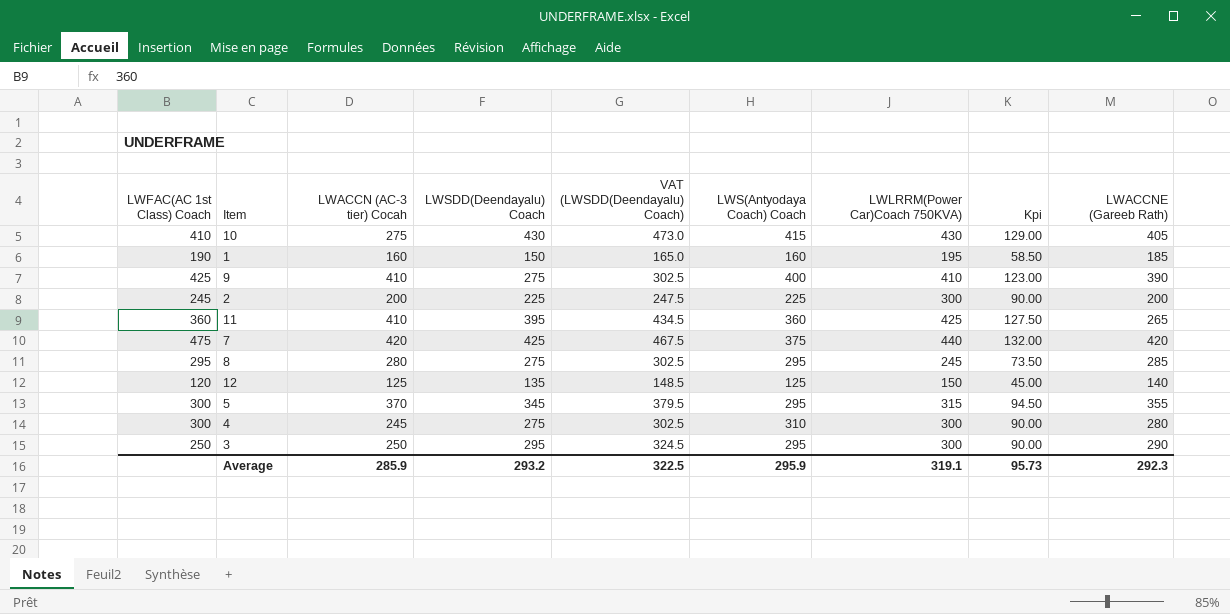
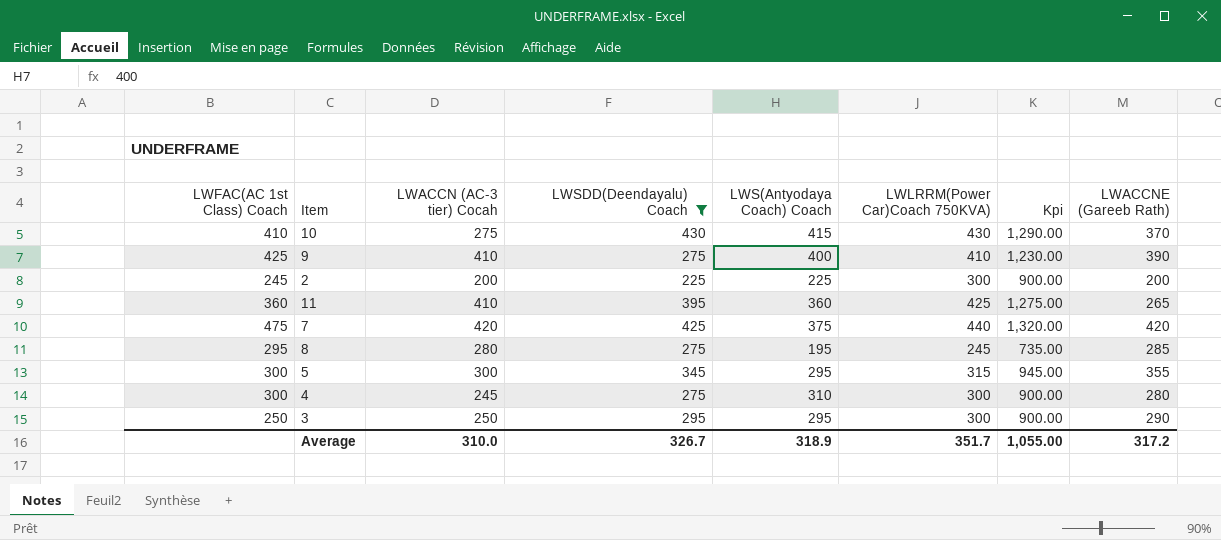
filter: none -> LWSDD(Deendayalu) Coach >= 225
column VAT (LWSDD(Deendayalu) Coach) | formula: [LWSDD(Deendayalu) Coach] * 1.1 -> none
column Kpi | formula: [LWLRRM(Power Car)Coach 750KVA)] * 0.3 -> [LWLRRM(Power Car)Coach 750KVA)] * 3
10 | LWACCNE (Gareeb Rath): 405 -> 370
8 | LWS(Antyodaya Coach) Coach: 295 -> 195
5 | LWACCN (AC-3 tier) Cocah: 370 -> 300
Average | LWACCN (AC-3 tier) Cocah: 285.9 -> 310.0
Average | LWSDD(Deendayalu) Coach: 293.2 -> 326.7
Average | LWS(Antyodaya Coach) Coach: 295.9 -> 318.9
Average | LWLRRM(Power Car)Coach 750KVA): 319.1 -> 351.7
Average | Kpi: 95.73 -> 1,055.00
Average | LWACCNE (Gareeb Rath): 292.3 -> 317.2

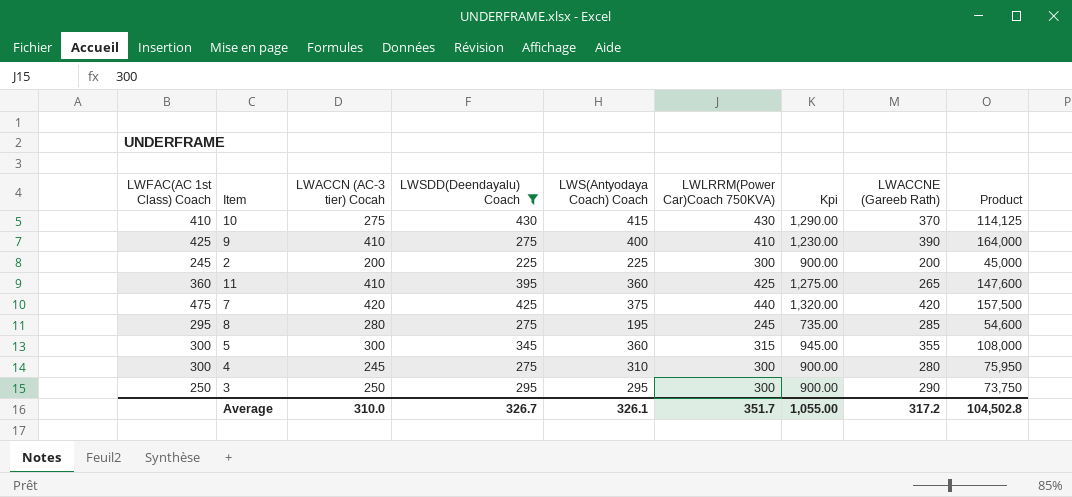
column Product | formula: none -> [LWACCN (AC-3 tier) Cocah] * [LWS(Antyodaya Coach) Coach]
5 | LWS(Antyodaya Coach) Coach: 295 -> 360
Average | LWS(Antyodaya Coach) Coach: 318.9 -> 326.1

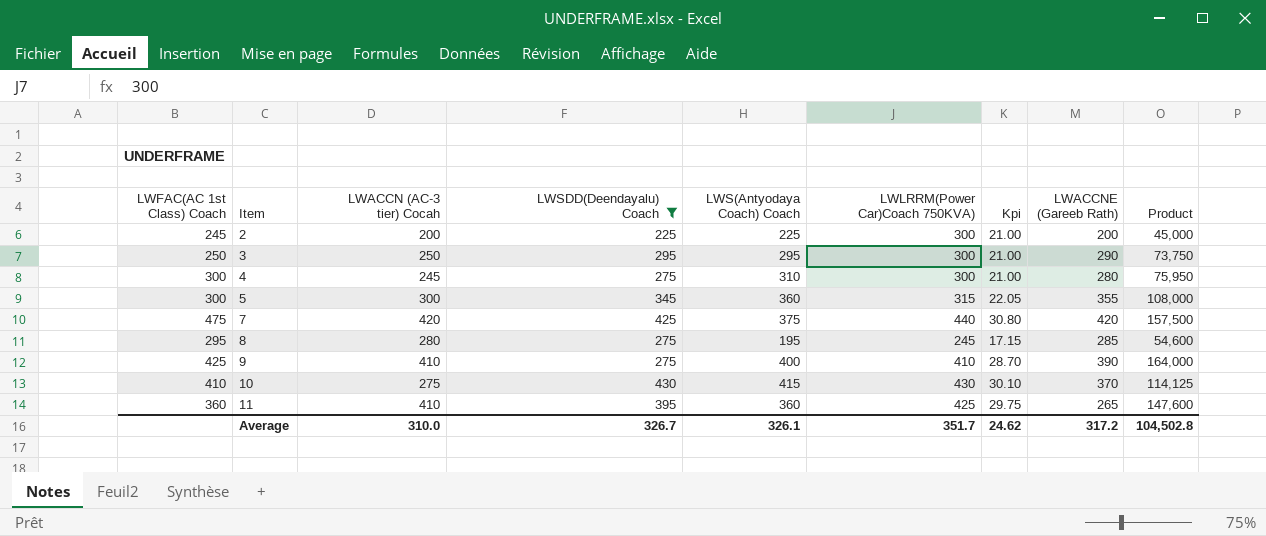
row order: none -> Item ascending
column Kpi | formula: [LWLRRM(Power Car)Coach 750KVA)] * 3 -> [LWLRRM(Power Car)Coach 750KVA)] * 0.07
Average | Kpi: 1,055.00 -> 24.62

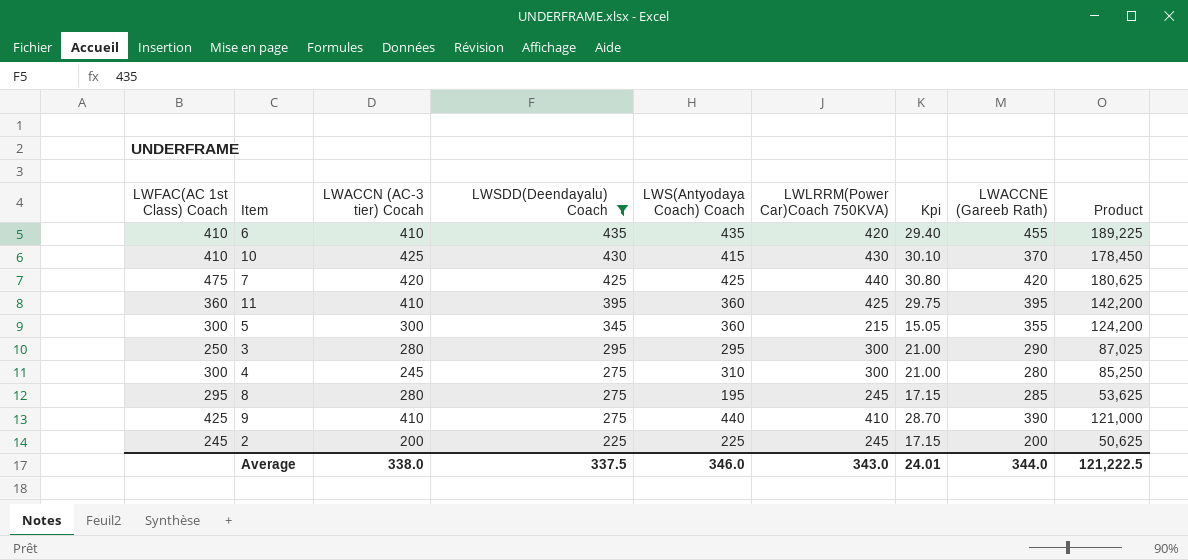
row order: Item ascending -> LWSDD(Deendayalu) Coach descending
column Product | formula: [LWACCN (AC-3 tier) Cocah] * [LWS(Antyodaya Coach) Coach] -> [LWSDD(Deendayalu) Coach] * [LWS(Antyodaya Coach) Coach]
row 6: none -> 410 | 410 | 435 | 435 | 420 | 29.40 | 455 | 189,225
10 | LWACCN (AC-3 tier) Cocah: 275 -> 425
7 | LWS(Antyodaya Coach) Coach: 375 -> 425
11 | LWACCNE (Gareeb Rath): 265 -> 395
5 | LWLRRM(Power Car)Coach 750KVA): 315 -> 215
5 | Kpi: 22.05 -> 15.05
3 | LWACCN (AC-3 tier) Cocah: 250 -> 280
9 | LWS(Antyodaya Coach) Coach: 400 -> 440
2 | LWLRRM(Power Car)Coach 750KVA): 300 -> 245
2 | Kpi: 21.00 -> 17.15
Average | LWACCN (AC-3 tier) Cocah: 310.0 -> 338.0
Average | LWSDD(Deendayalu) Coach: 326.7 -> 337.5
Average | LWS(Antyodaya Coach) Coach: 326.1 -> 346.0
Average | LWLRRM(Power Car)Coach 750KVA): 351.7 -> 343.0
Average | Kpi: 24.62 -> 24.01
Average | LWACCNE (Gareeb Rath): 317.2 -> 344.0
Average | Product: 104,502.8 -> 121,222.5

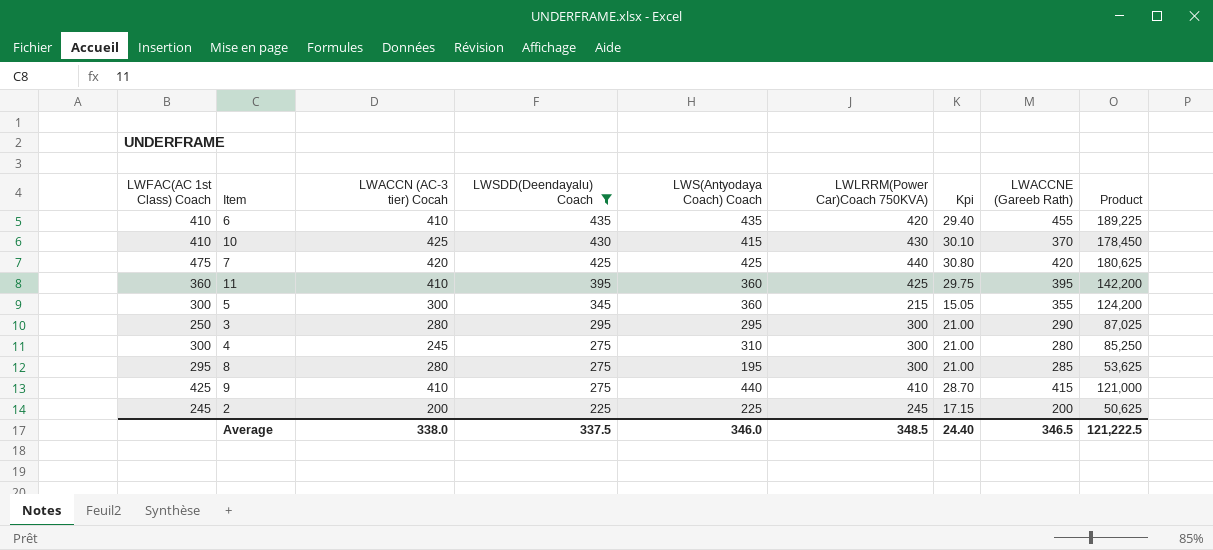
8 | LWLRRM(Power Car)Coach 750KVA): 245 -> 300
8 | Kpi: 17.15 -> 21.00
9 | LWACCNE (Gareeb Rath): 390 -> 415
Average | LWLRRM(Power Car)Coach 750KVA): 343.0 -> 348.5
Average | Kpi: 24.01 -> 24.40
Average | LWACCNE (Gareeb Rath): 344.0 -> 346.5

